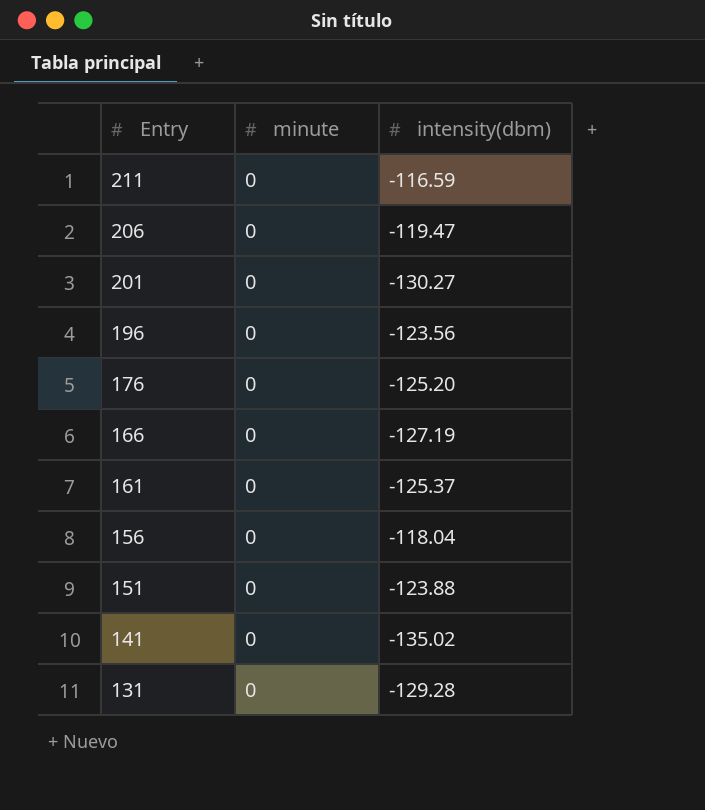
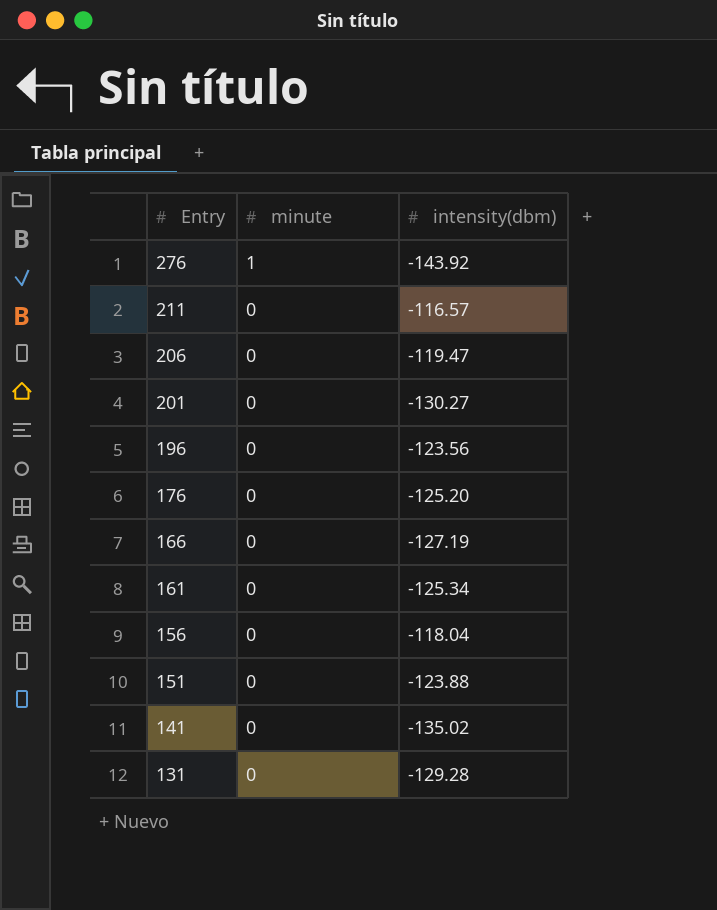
row 276: none -> 1 | -143.92
211 | intensity(dbm): -116.59 -> -116.57
161 | intensity(dbm): -125.37 -> -125.34

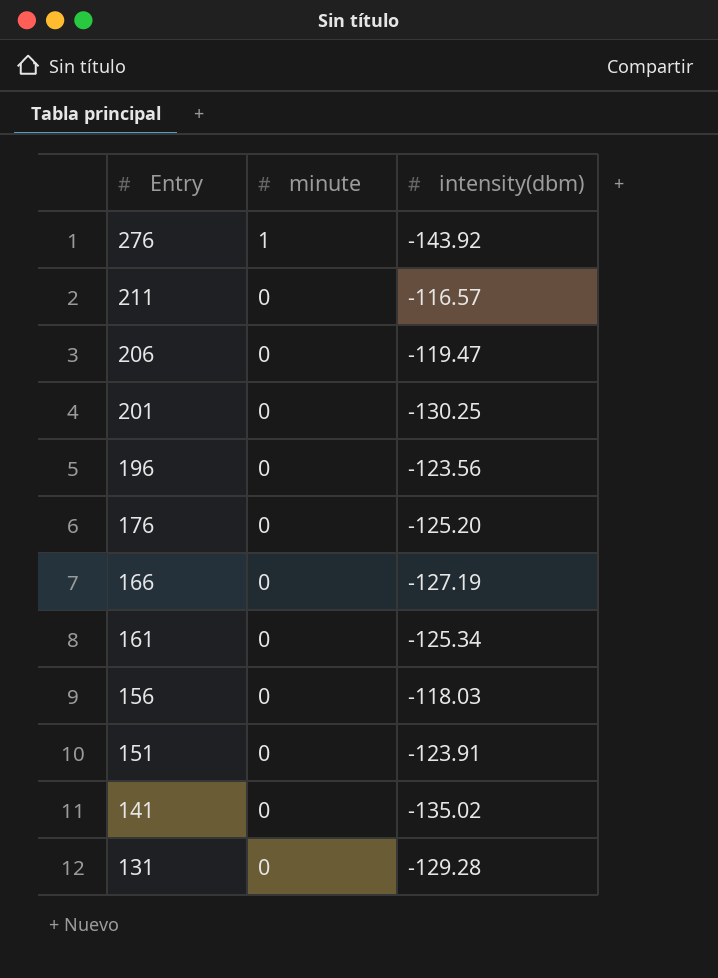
201 | intensity(dbm): -130.27 -> -130.25
156 | intensity(dbm): -118.04 -> -118.03
151 | intensity(dbm): -123.88 -> -123.91

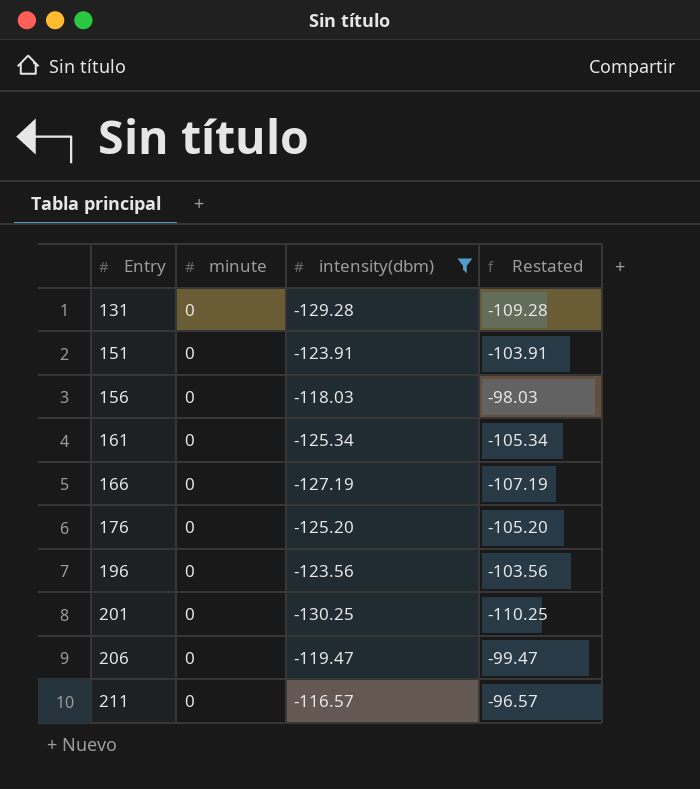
filter: none -> intensity(dbm) >= -130.25
row order: Entry descending -> Entry ascending
column Restated | formula: none -> [intensity(dbm)] + 20

